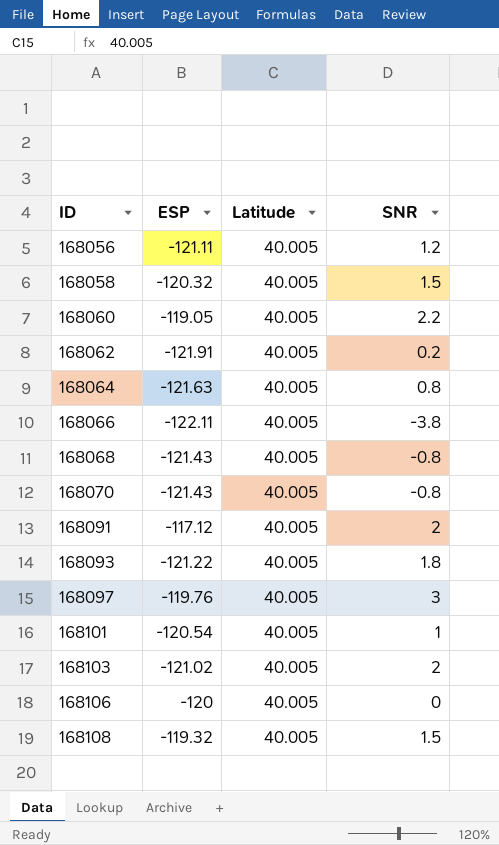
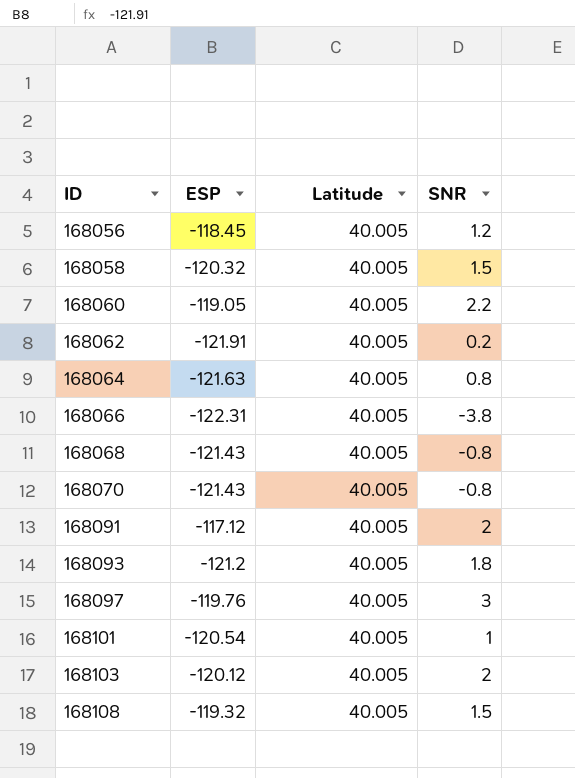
row 168106: -120 | 40.005 | 0 -> none
168056 | ESP: -121.11 -> -118.45
168066 | ESP: -122.11 -> -122.31
168093 | ESP: -121.22 -> -121.2
168103 | ESP: -121.02 -> -120.12

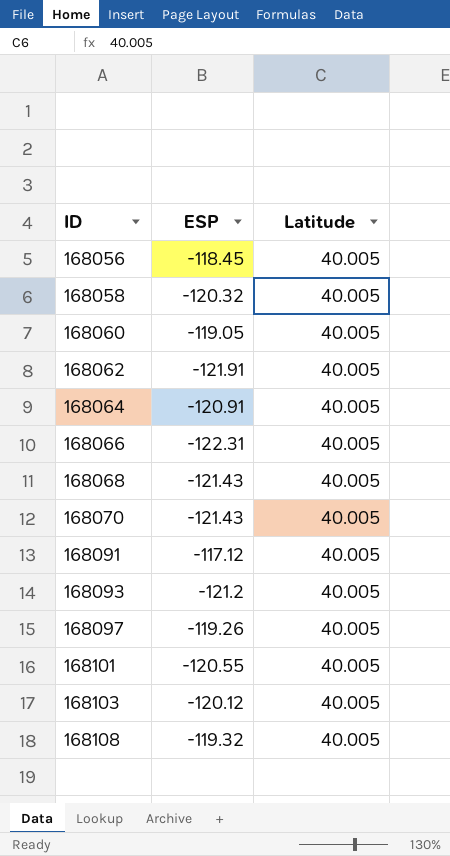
column SNR | position: 4 -> none
168064 | ESP: -121.63 -> -120.91
168097 | ESP: -119.76 -> -119.26
168101 | ESP: -120.54 -> -120.55

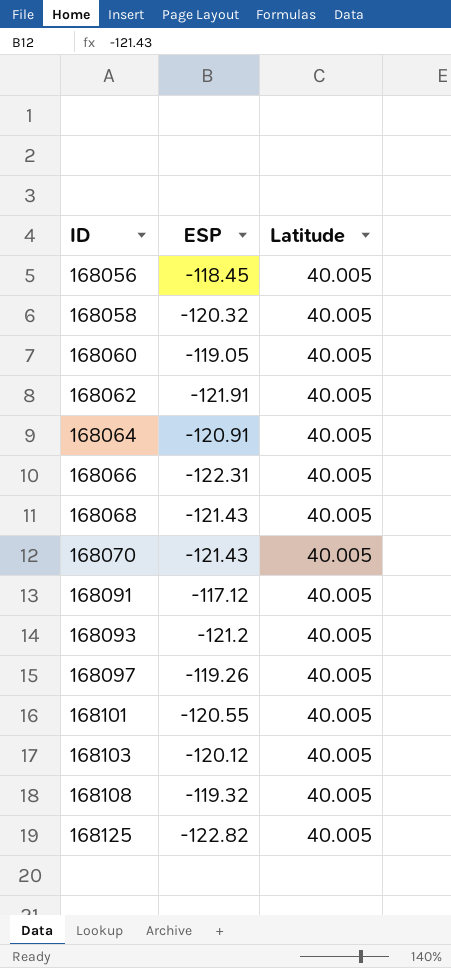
row 168125: none -> -122.82 | 40.005

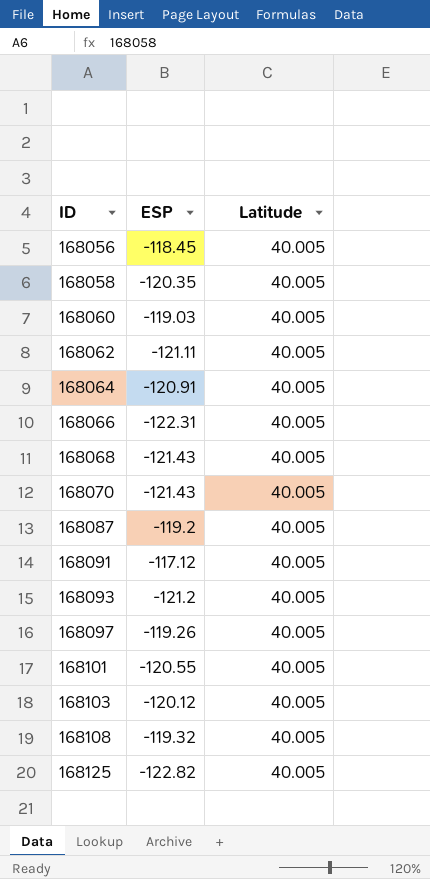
168058 | ESP: -120.32 -> -120.35
168060 | ESP: -119.05 -> -119.03
168062 | ESP: -121.91 -> -121.11
row 168087: none -> -119.2 | 40.005

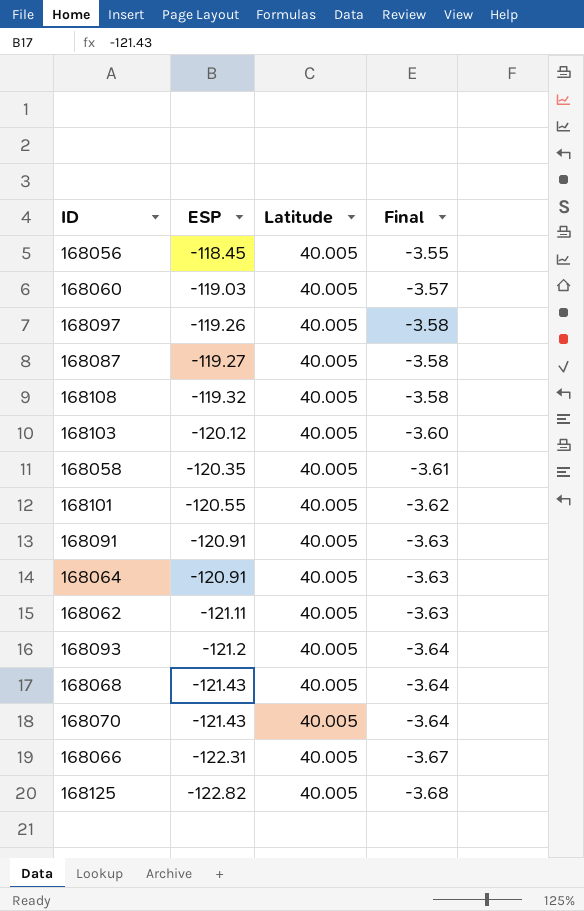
row order: ID ascending -> ESP descending
column Final | formula: none -> [ESP] * 0.03
168087 | ESP: -119.2 -> -119.27
168091 | ESP: -117.12 -> -120.91

